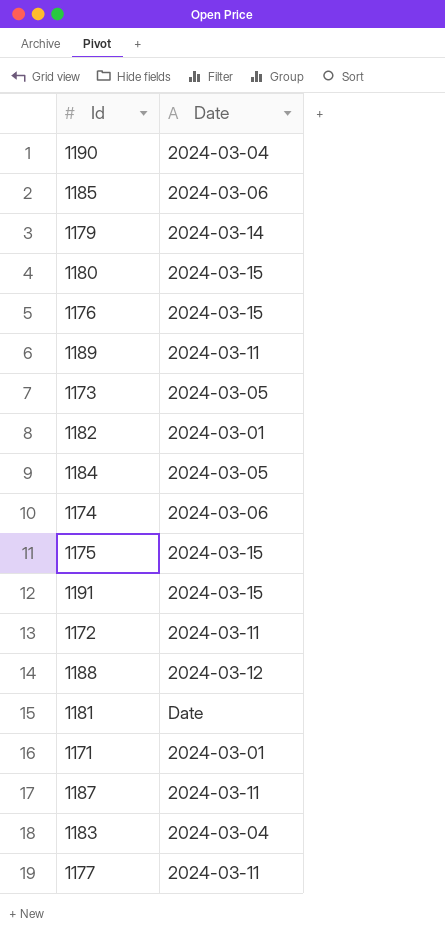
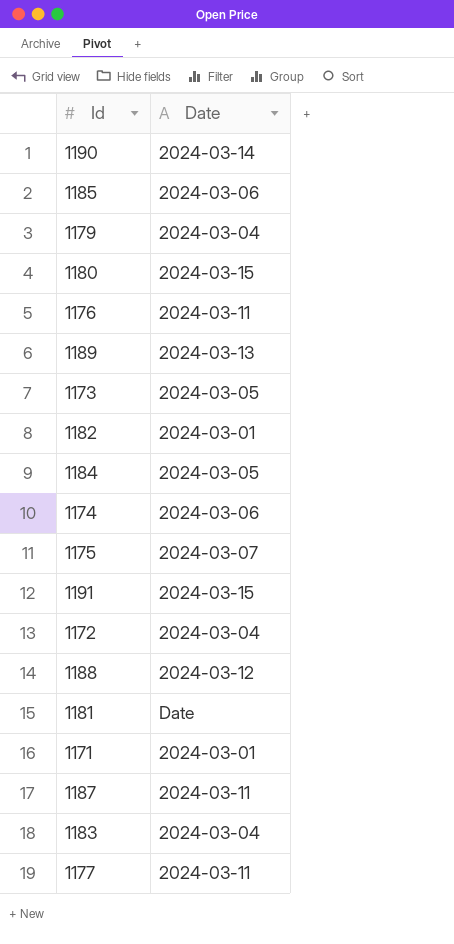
1190 | Date: 2024-03-04 -> 2024-03-14
1179 | Date: 2024-03-14 -> 2024-03-04
1176 | Date: 2024-03-15 -> 2024-03-11
1189 | Date: 2024-03-11 -> 2024-03-13
1175 | Date: 2024-03-15 -> 2024-03-07
1172 | Date: 2024-03-11 -> 2024-03-04

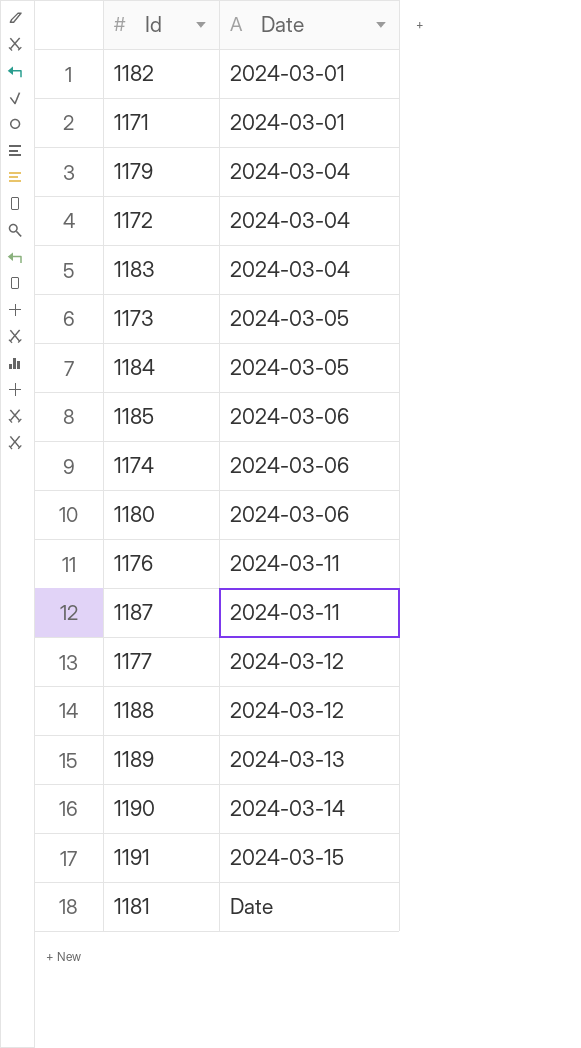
row order: none -> Date ascending
row 1175: 2024-03-07 -> none
1180 | Date: 2024-03-15 -> 2024-03-06
1177 | Date: 2024-03-11 -> 2024-03-12

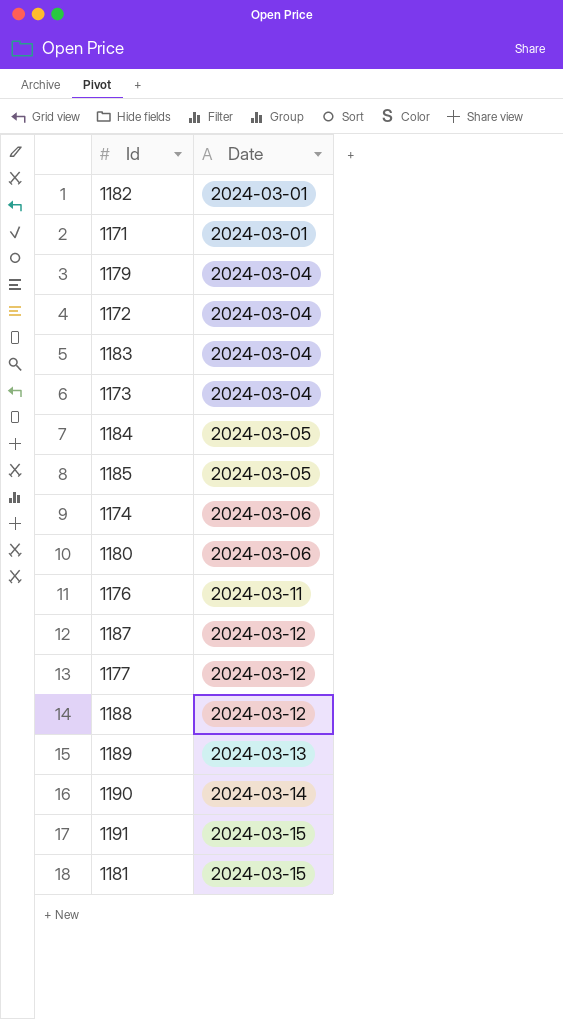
1173 | Date: 2024-03-05 -> 2024-03-04
1185 | Date: 2024-03-06 -> 2024-03-05
1187 | Date: 2024-03-11 -> 2024-03-12
1181 | Date: Date -> 2024-03-15

